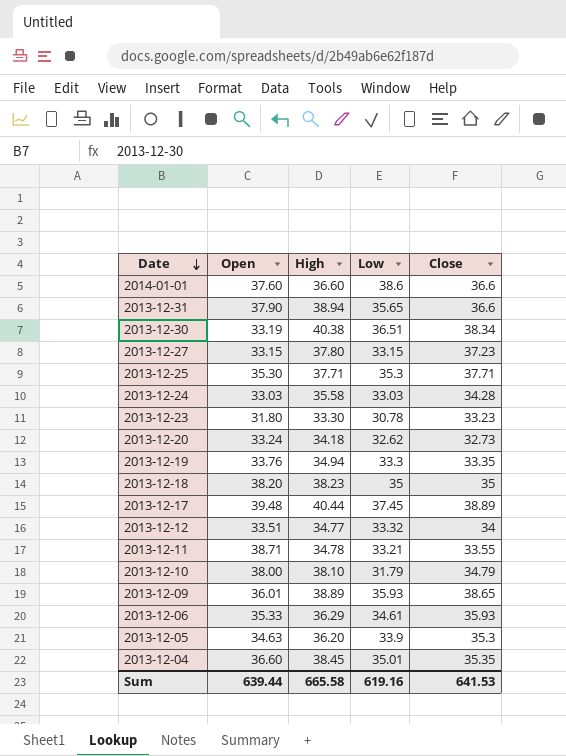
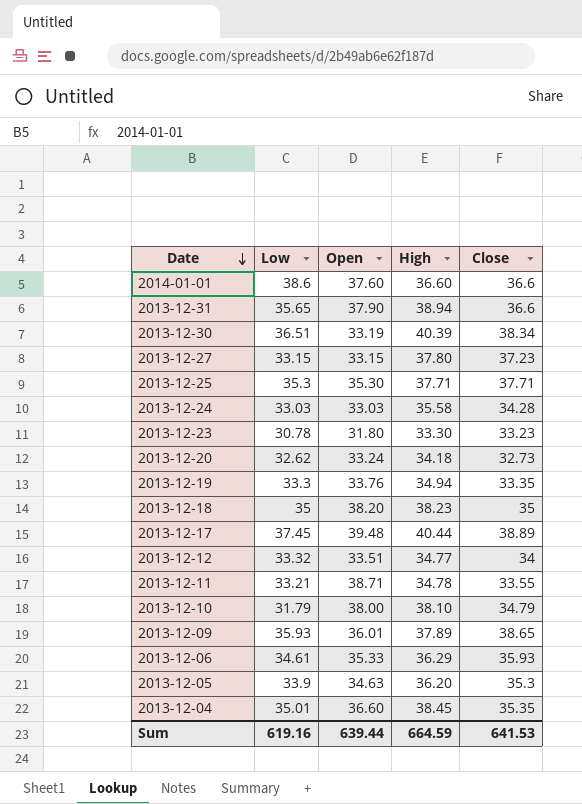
column Low | position: 4 -> 2
2013-12-30 | High: 40.38 -> 40.39
2013-12-09 | High: 38.89 -> 37.89
Sum | High: 665.58 -> 664.59

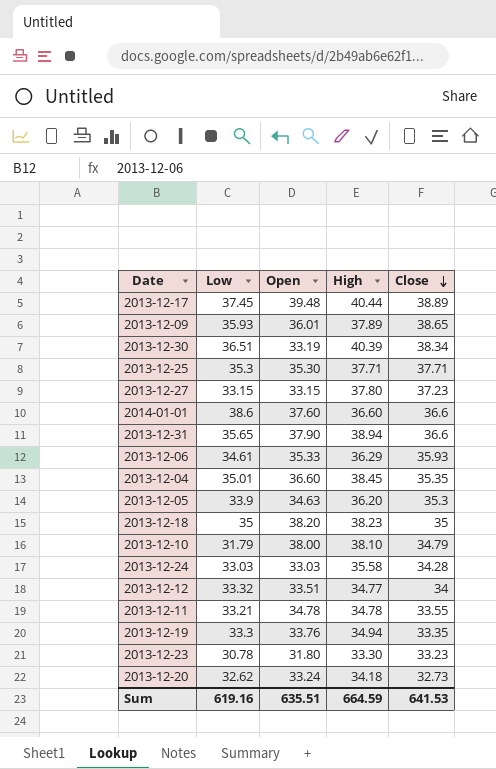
row order: Date descending -> Close descending
2013-12-11 | Open: 38.71 -> 34.78
Sum | Open: 639.44 -> 635.51

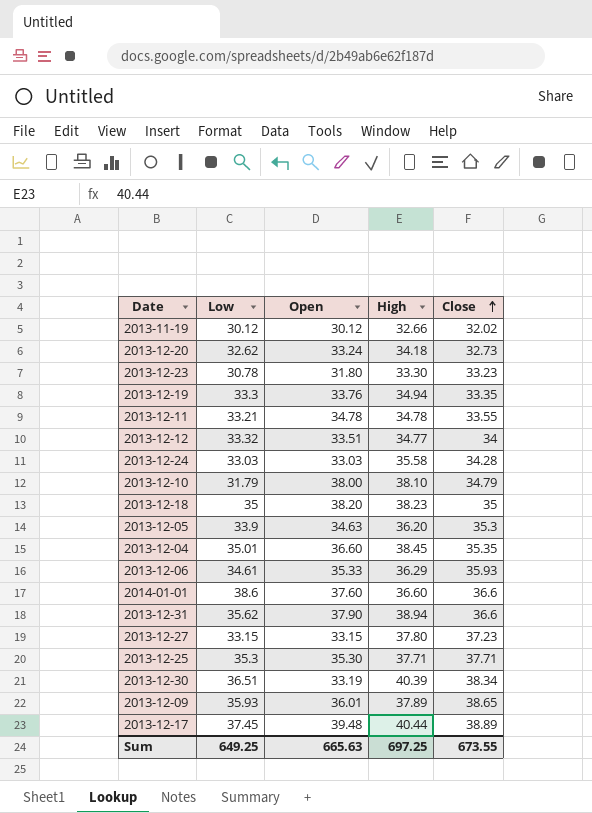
row order: Close descending -> Close ascending
row 2013-11-19: none -> 30.12 | 30.12 | 32.66 | 32.02
2013-12-31 | Low: 35.65 -> 35.62
Sum | Low: 619.16 -> 649.25
Sum | Open: 635.51 -> 665.63
Sum | High: 664.59 -> 697.25
Sum | Close: 641.53 -> 673.55

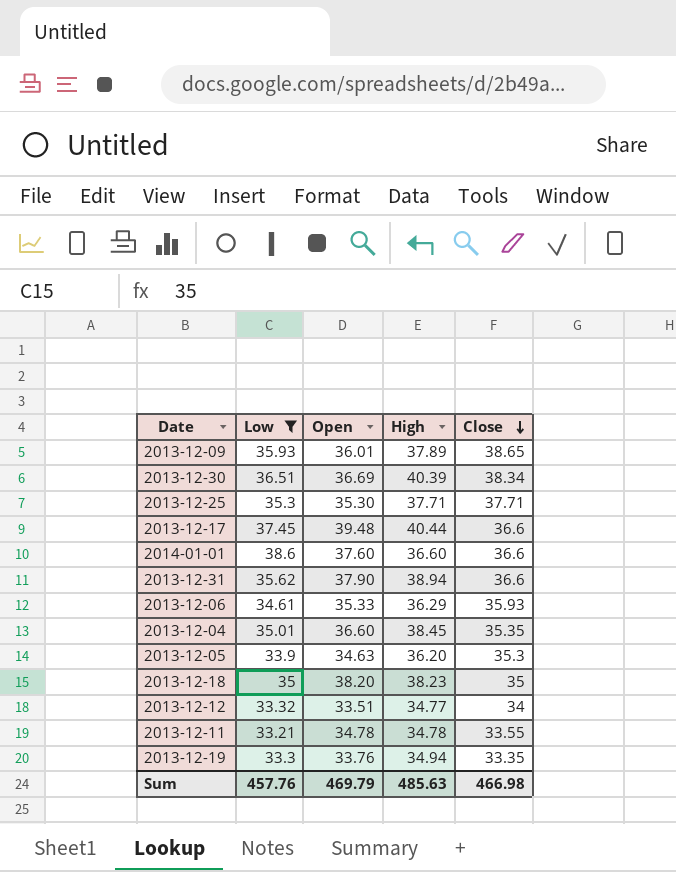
filter: none -> Low >= 33.21
row order: Close ascending -> Close descending
2013-12-30 | Open: 33.19 -> 36.69
2013-12-17 | Close: 38.89 -> 36.6
Sum | Low: 649.25 -> 457.76
Sum | Open: 665.63 -> 469.79
Sum | High: 697.25 -> 485.63
Sum | Close: 673.55 -> 466.98

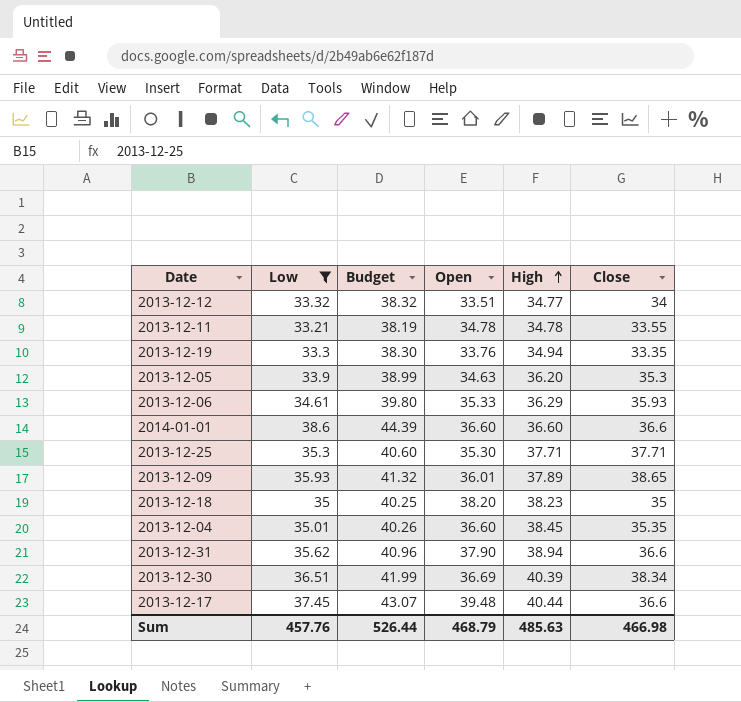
row order: Close descending -> High ascending
column Budget | formula: none -> [Low] * 1.15
2014-01-01 | Open: 37.60 -> 36.60
Sum | Open: 469.79 -> 468.79

